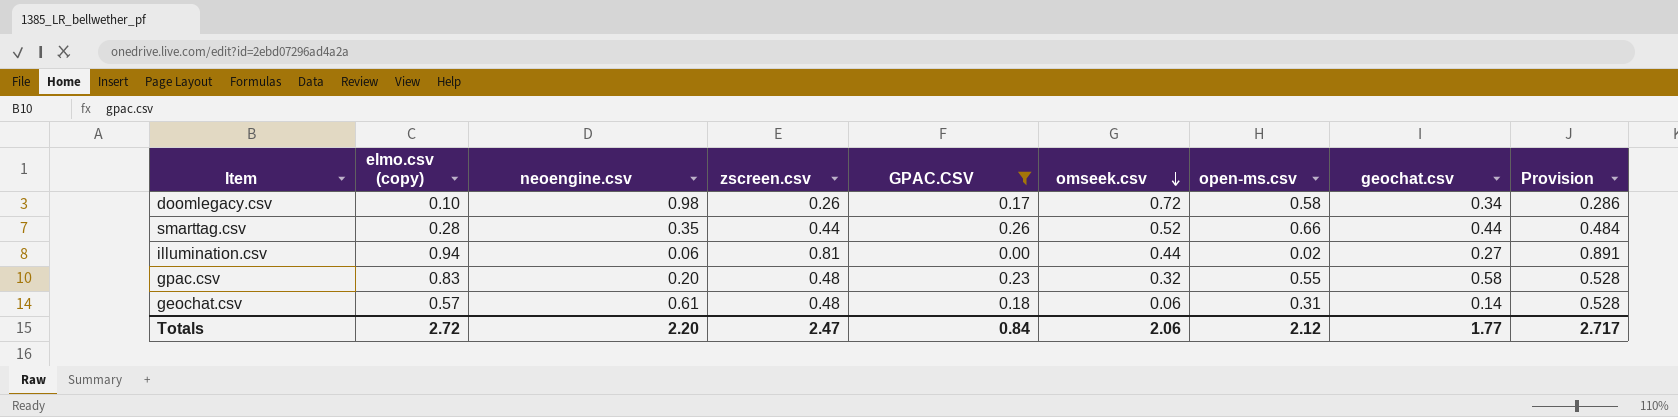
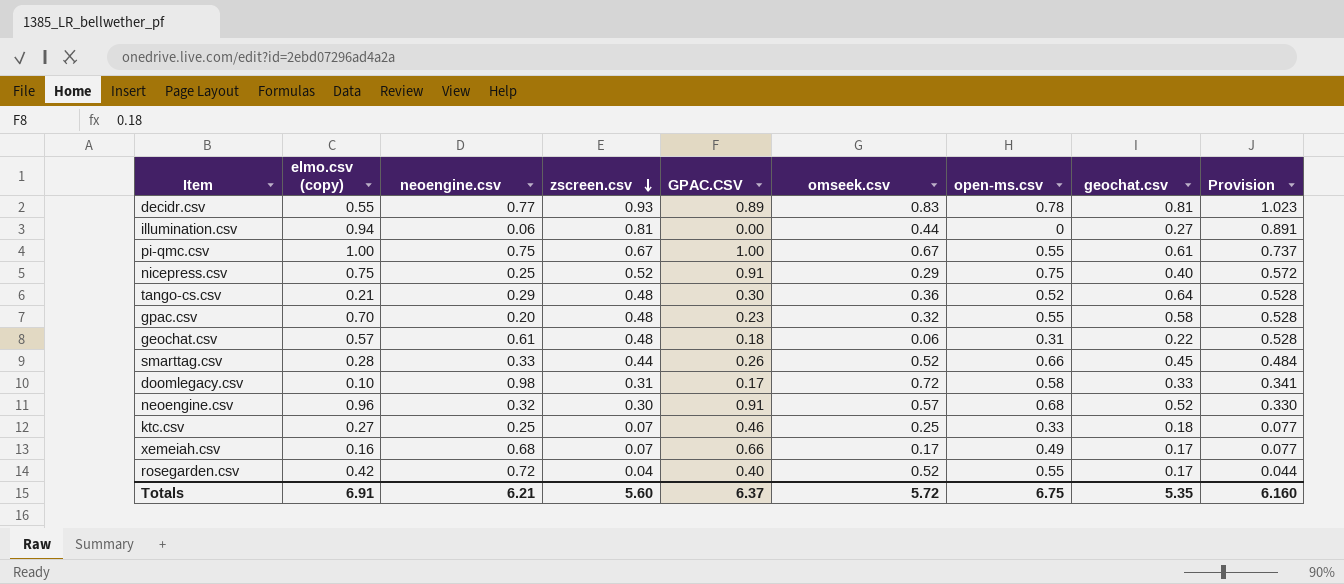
filter: GPAC.CSV <= 0.26 -> none
row order: omseek.csv descending -> zscreen.csv descending
illumination.csv | open-ms.csv: 0.02 -> 0
gpac.csv | elmo.csv (copy): 0.83 -> 0.70
geochat.csv | geochat.csv: 0.14 -> 0.22
smarttag.csv | neoengine.csv: 0.35 -> 0.33
smarttag.csv | geochat.csv: 0.44 -> 0.45
doomlegacy.csv | zscreen.csv: 0.26 -> 0.31
doomlegacy.csv | geochat.csv: 0.34 -> 0.33
doomlegacy.csv | Provision: 0.286 -> 0.341
Totals | elmo.csv (copy): 2.72 -> 6.91
Totals | neoengine.csv: 2.20 -> 6.21
Totals | zscreen.csv: 2.47 -> 5.60
Totals | GPAC.CSV: 0.84 -> 6.37
Totals | omseek.csv: 2.06 -> 5.72
Totals | open-ms.csv: 2.12 -> 6.75
Totals | geochat.csv: 1.77 -> 5.35
Totals | Provision: 2.717 -> 6.160

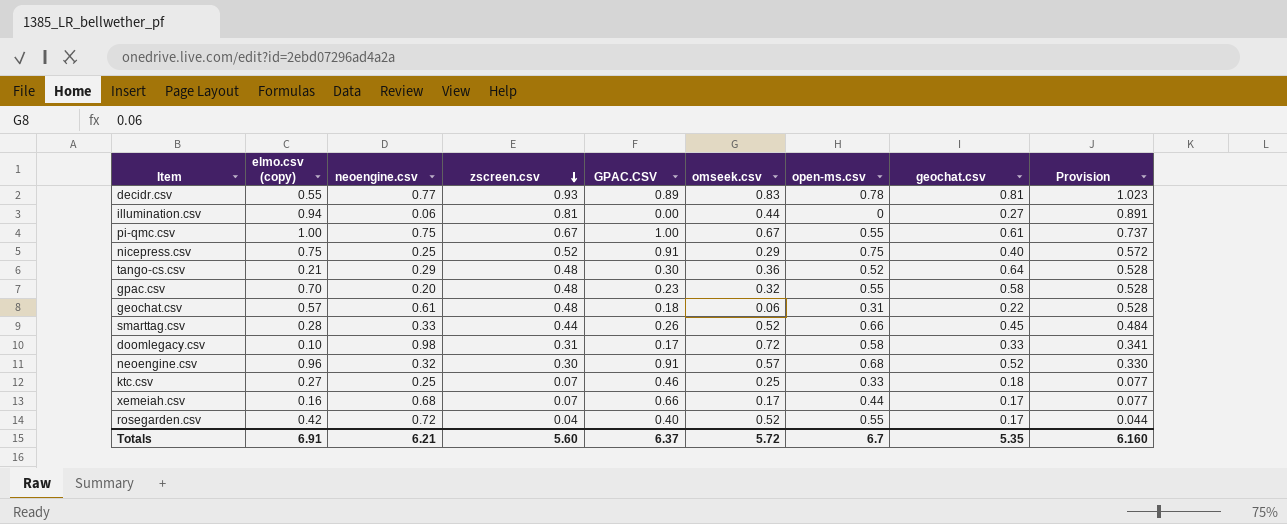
xemeiah.csv | open-ms.csv: 0.49 -> 0.44
Totals | open-ms.csv: 6.75 -> 6.7

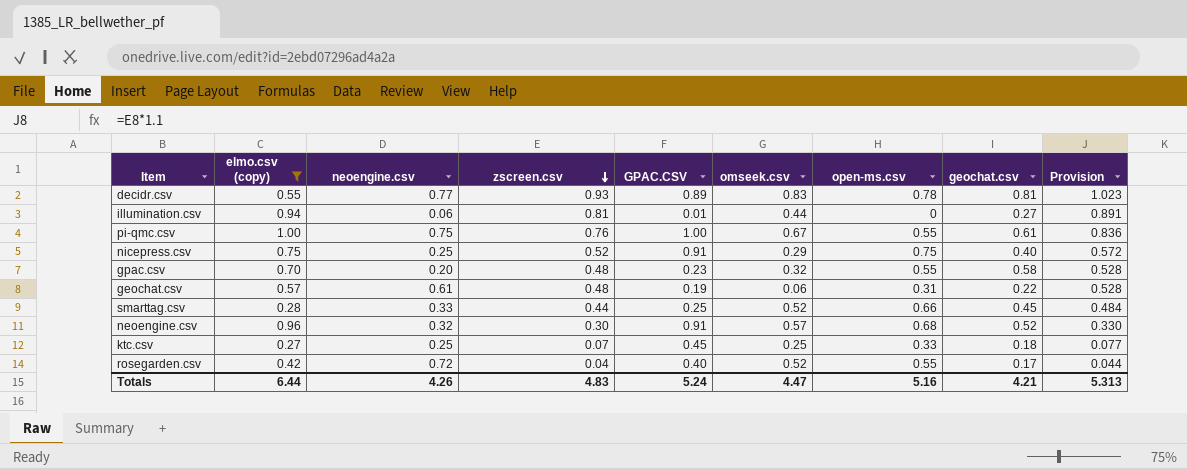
filter: none -> elmo.csv (copy) >= 0.27
illumination.csv | GPAC.CSV: 0.00 -> 0.01
pi-qmc.csv | zscreen.csv: 0.67 -> 0.76
pi-qmc.csv | Provision: 0.737 -> 0.836
geochat.csv | GPAC.CSV: 0.18 -> 0.19
smarttag.csv | GPAC.CSV: 0.26 -> 0.25
ktc.csv | GPAC.CSV: 0.46 -> 0.45
Totals | elmo.csv (copy): 6.91 -> 6.44
Totals | neoengine.csv: 6.21 -> 4.26
Totals | zscreen.csv: 5.60 -> 4.83
Totals | GPAC.CSV: 6.37 -> 5.24
Totals | omseek.csv: 5.72 -> 4.47
Totals | open-ms.csv: 6.7 -> 5.16
Totals | geochat.csv: 5.35 -> 4.21
Totals | Provision: 6.160 -> 5.313

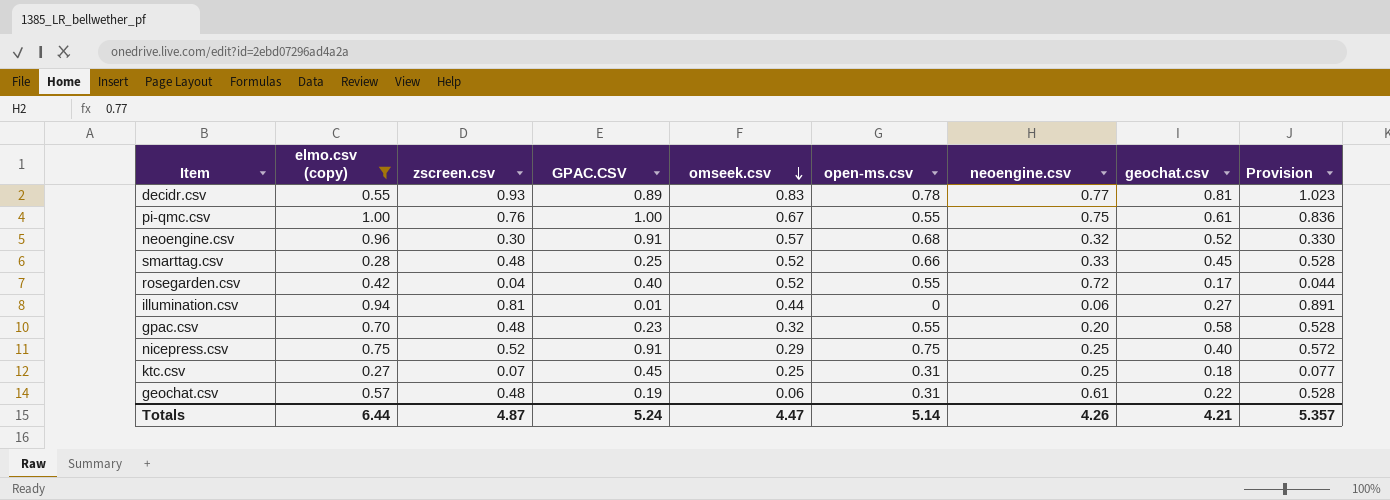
row order: zscreen.csv descending -> omseek.csv descending
column neoengine.csv | position: 3 -> 7
smarttag.csv | zscreen.csv: 0.44 -> 0.48
smarttag.csv | Provision: 0.484 -> 0.528
ktc.csv | open-ms.csv: 0.33 -> 0.31
Totals | zscreen.csv: 4.83 -> 4.87
Totals | open-ms.csv: 5.16 -> 5.14
Totals | Provision: 5.313 -> 5.357

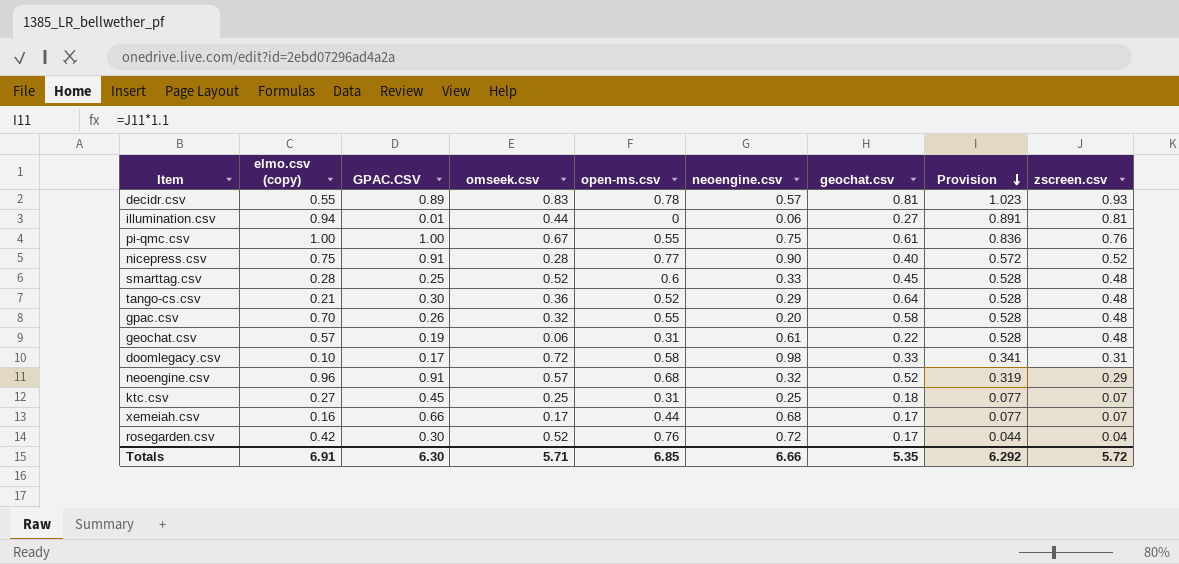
filter: elmo.csv (copy) >= 0.27 -> none
row order: omseek.csv descending -> Provision descending
column zscreen.csv | position: 3 -> 9
decidr.csv | neoengine.csv: 0.77 -> 0.57
nicepress.csv | omseek.csv: 0.29 -> 0.28
nicepress.csv | open-ms.csv: 0.75 -> 0.77
nicepress.csv | neoengine.csv: 0.25 -> 0.90
smarttag.csv | open-ms.csv: 0.66 -> 0.6
gpac.csv | GPAC.CSV: 0.23 -> 0.26
neoengine.csv | Provision: 0.330 -> 0.319
neoengine.csv | zscreen.csv: 0.30 -> 0.29
rosegarden.csv | GPAC.CSV: 0.40 -> 0.30
rosegarden.csv | open-ms.csv: 0.55 -> 0.76
Totals | elmo.csv (copy): 6.44 -> 6.91
Totals | GPAC.CSV: 5.24 -> 6.30
Totals | omseek.csv: 4.47 -> 5.71
Totals | open-ms.csv: 5.14 -> 6.85
Totals | neoengine.csv: 4.26 -> 6.66
Totals | geochat.csv: 4.21 -> 5.35
Totals | Provision: 5.357 -> 6.292
Totals | zscreen.csv: 4.87 -> 5.72

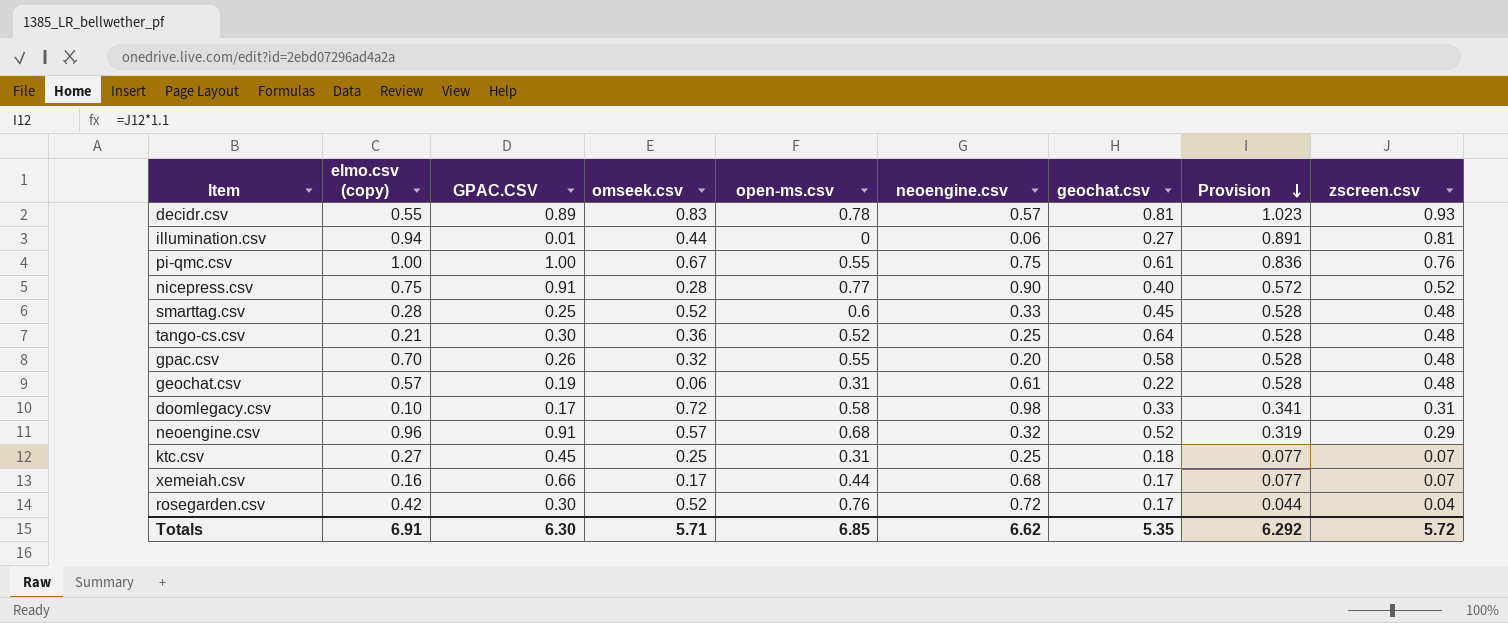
tango-cs.csv | neoengine.csv: 0.29 -> 0.25
Totals | neoengine.csv: 6.66 -> 6.62

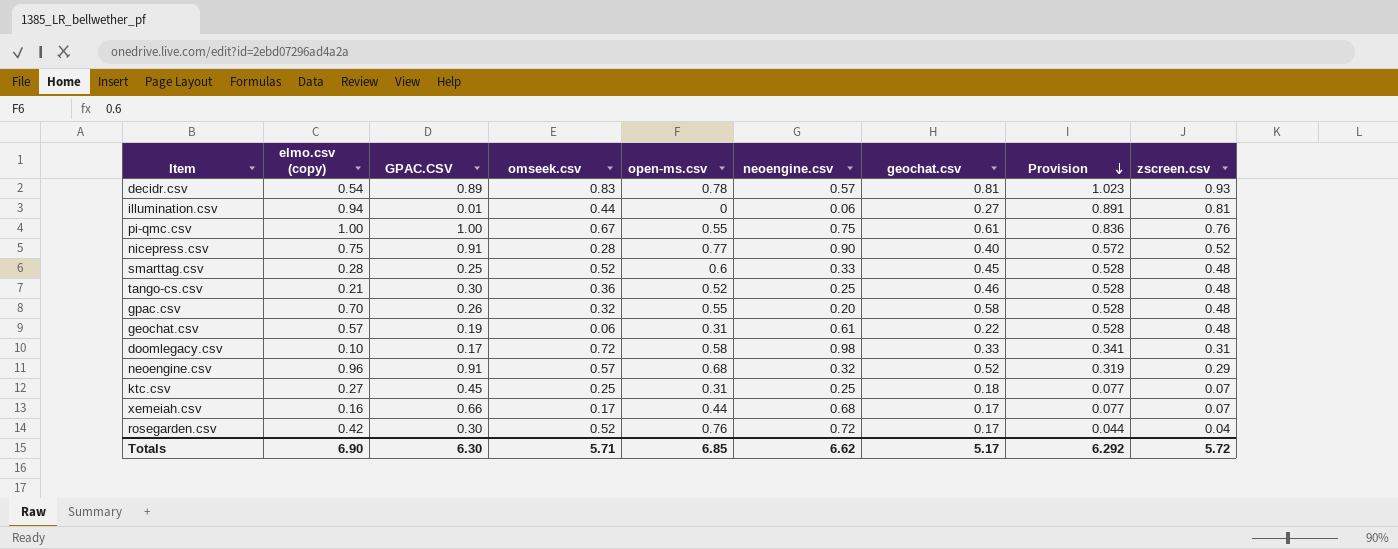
decidr.csv | elmo.csv (copy): 0.55 -> 0.54
tango-cs.csv | geochat.csv: 0.64 -> 0.46
Totals | elmo.csv (copy): 6.91 -> 6.90
Totals | geochat.csv: 5.35 -> 5.17

